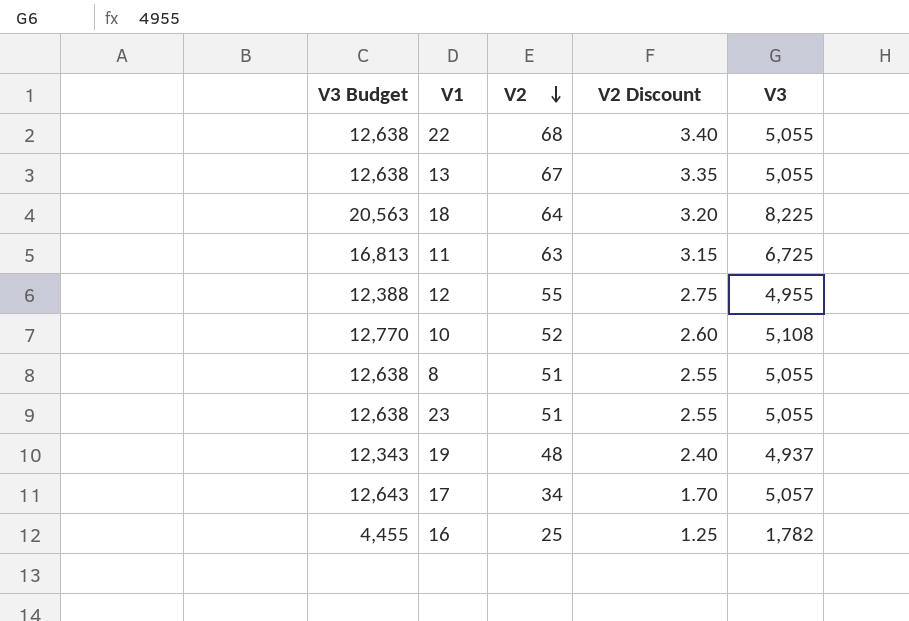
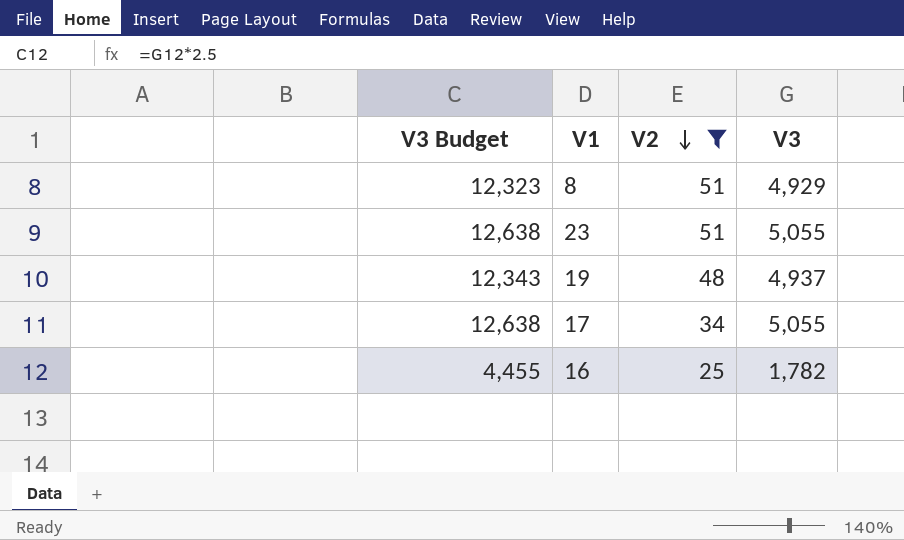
filter: none -> V2 <= 51
column V2 Discount | formula: [V2] * 0.05 -> none
8 | V3 Budget: 12,638 -> 12,323
8 | V3: 5,055 -> 4,929
17 | V3 Budget: 12,643 -> 12,638
17 | V3: 5,057 -> 5,055

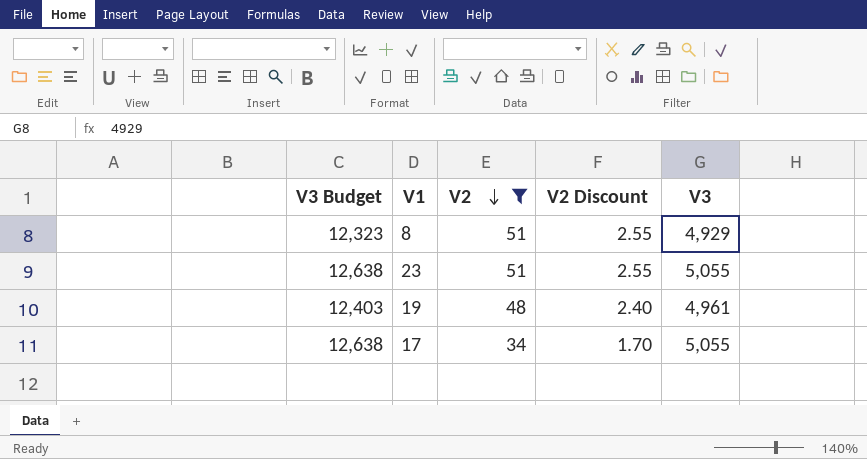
column V2 Discount | formula: none -> [V2] * 0.05
row 16: 4,455 | 25 | 1,782 -> none
19 | V3 Budget: 12,343 -> 12,403
19 | V3: 4,937 -> 4,961

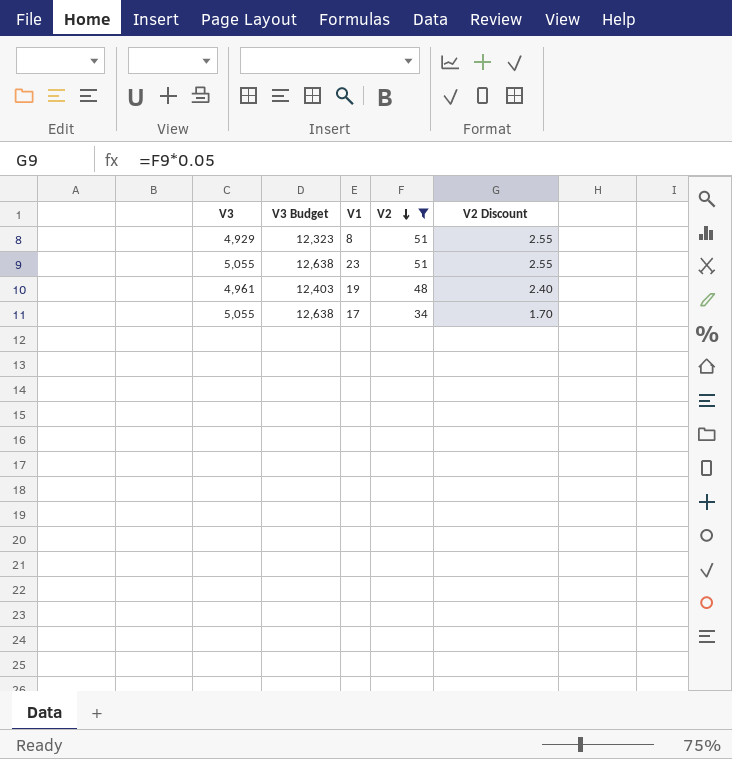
column V3 | position: 5 -> 1

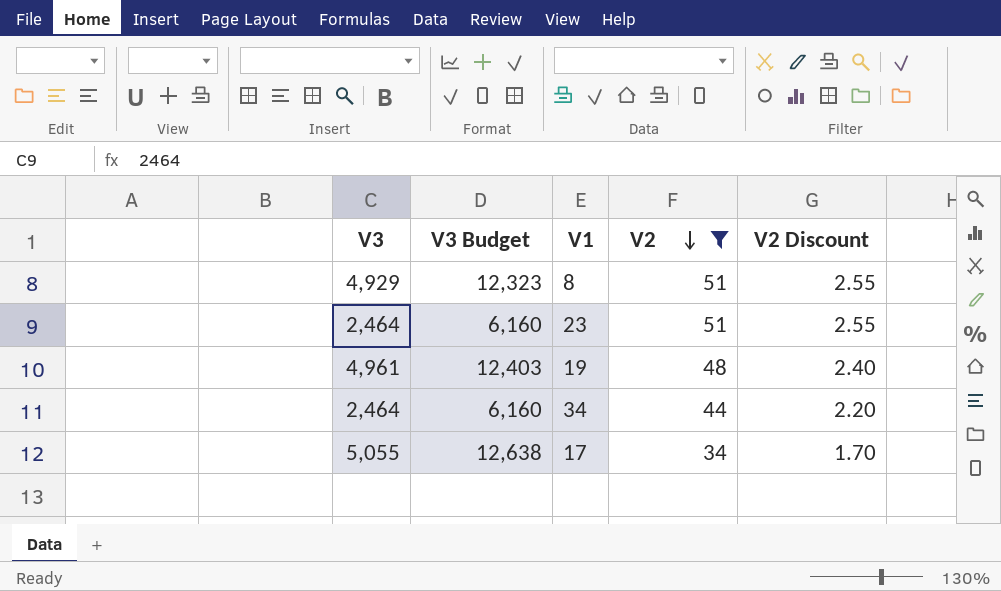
23 | V3: 5,055 -> 2,464
23 | V3 Budget: 12,638 -> 6,160
row 34: none -> 2,464 | 6,160 | 44 | 2.20

